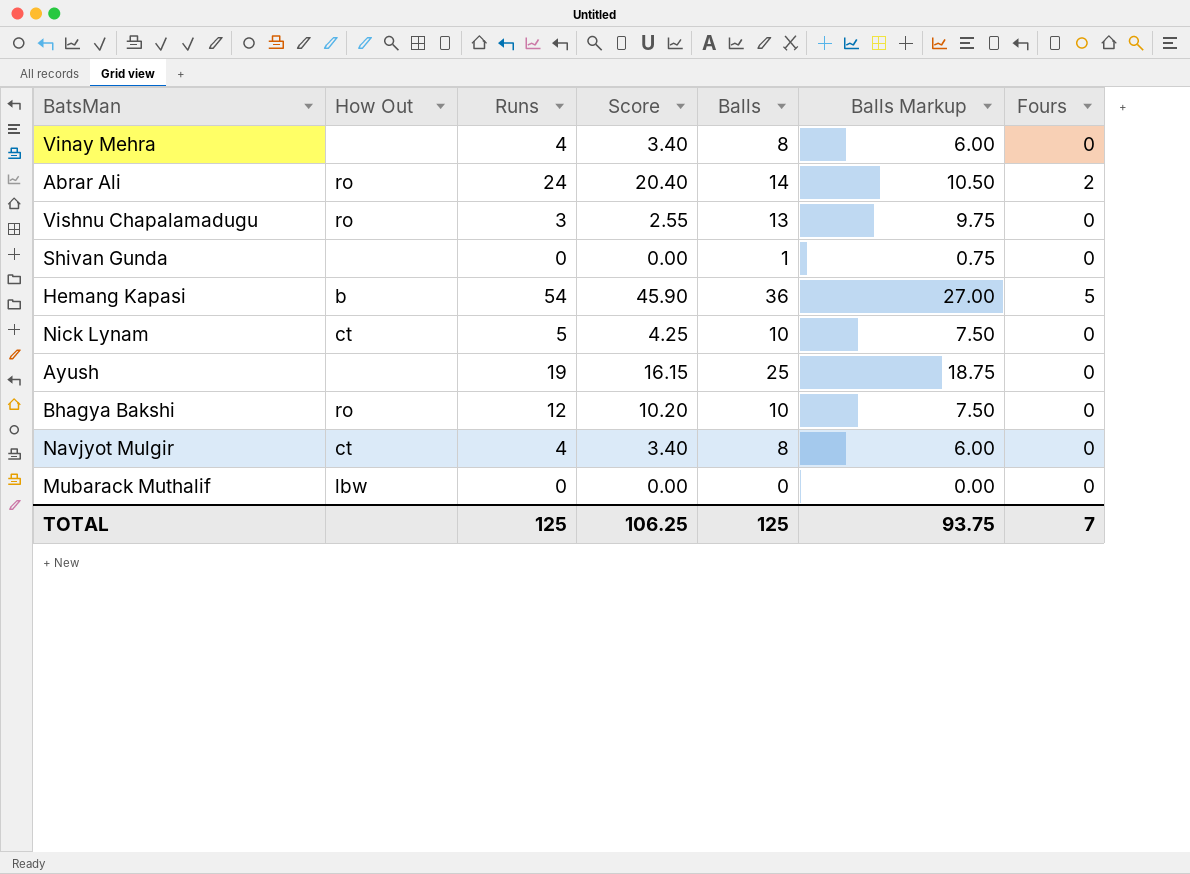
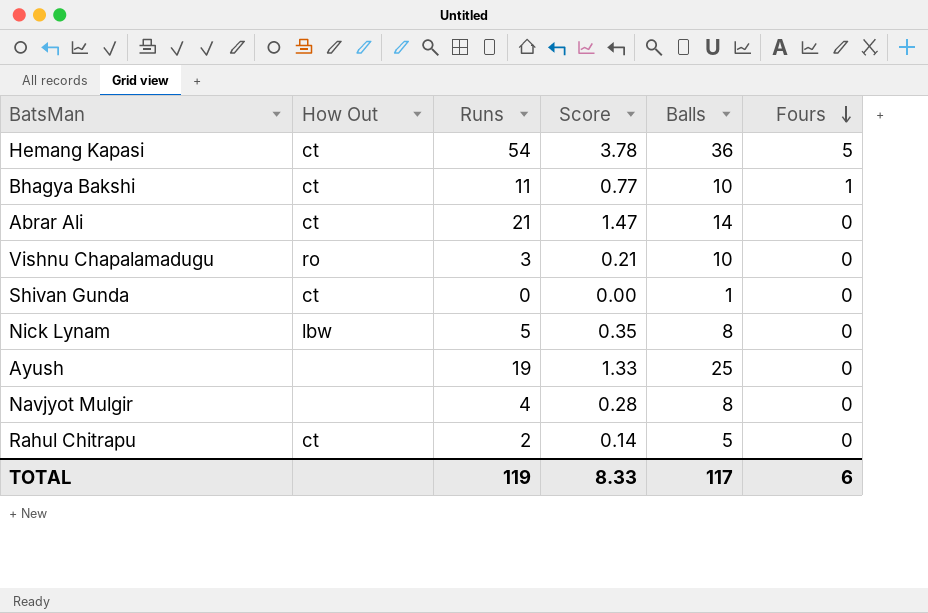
row order: none -> Fours descending
column Balls Markup | formula: [Balls] * 0.75 -> none
column Score | formula: [Runs] * 0.85 -> [Runs] * 0.07
row Vinay Mehra: none | 4 | 3.40 | 8 | 6.00 | 0 -> none
row Mubarack Muthalif: lbw | 0 | 0.00 | 0 | 0.00 | 0 -> none
Hemang Kapasi | How Out: b -> ct
Bhagya Bakshi | How Out: ro -> ct
Bhagya Bakshi | Runs: 12 -> 11
Bhagya Bakshi | Fours: 0 -> 1
Abrar Ali | How Out: ro -> ct
Abrar Ali | Runs: 24 -> 21
Abrar Ali | Fours: 2 -> 0
Vishnu Chapalamadugu | Balls: 13 -> 10
Shivan Gunda | How Out: none -> ct
Nick Lynam | How Out: ct -> lbw
Nick Lynam | Balls: 10 -> 8
Navjyot Mulgir | How Out: ct -> none
row Rahul Chitrapu: none -> ct | 2 | 0.14 | 5 | 0
TOTAL | Runs: 125 -> 119
TOTAL | Score: 106.25 -> 8.33
TOTAL | Balls: 125 -> 117
TOTAL | Fours: 7 -> 6

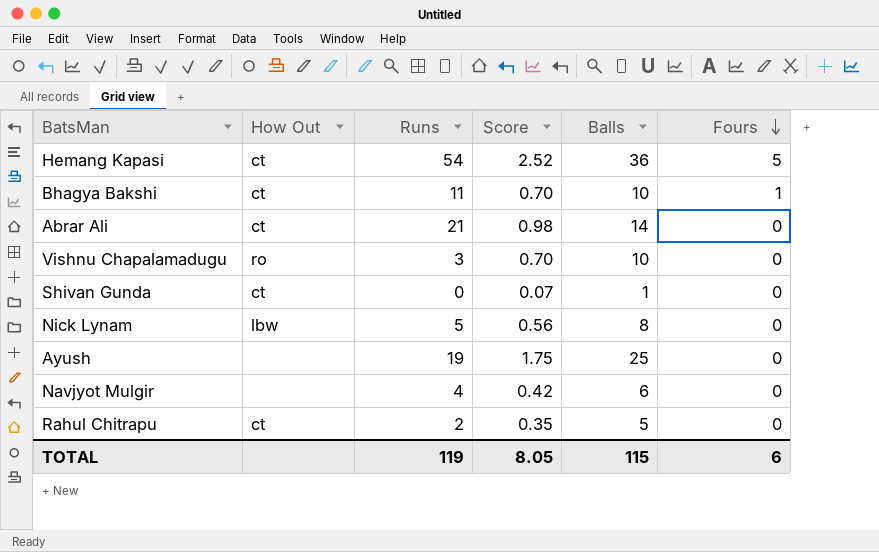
column Score | formula: [Runs] * 0.07 -> [Balls] * 0.07
Navjyot Mulgir | Balls: 8 -> 6
TOTAL | Score: 8.33 -> 8.05
TOTAL | Balls: 117 -> 115

